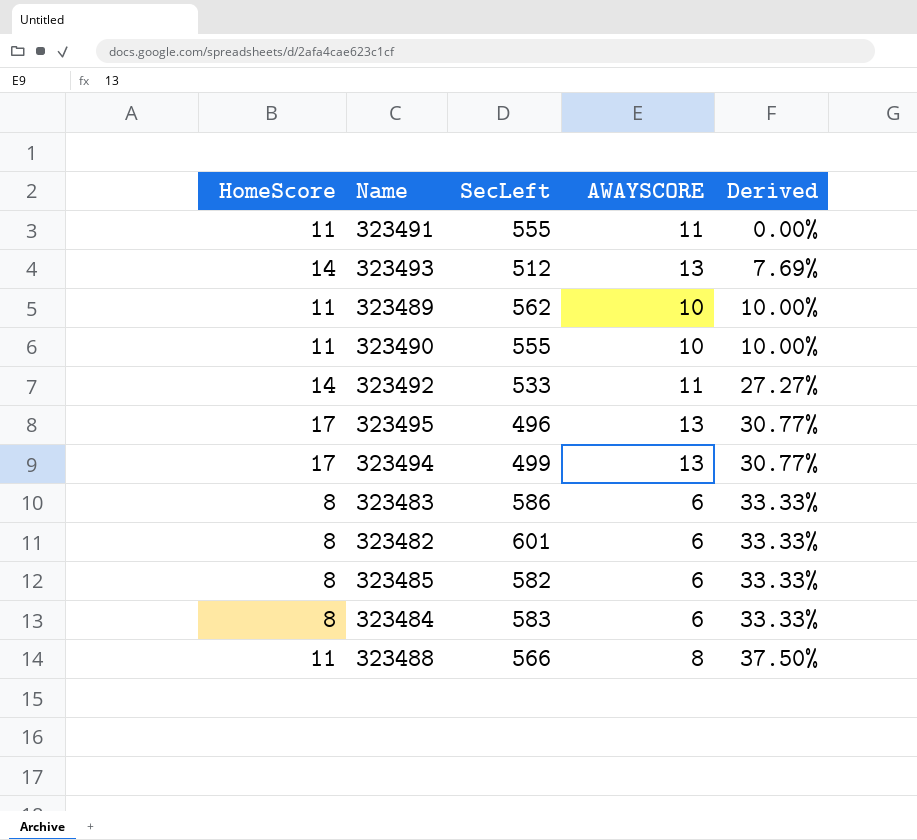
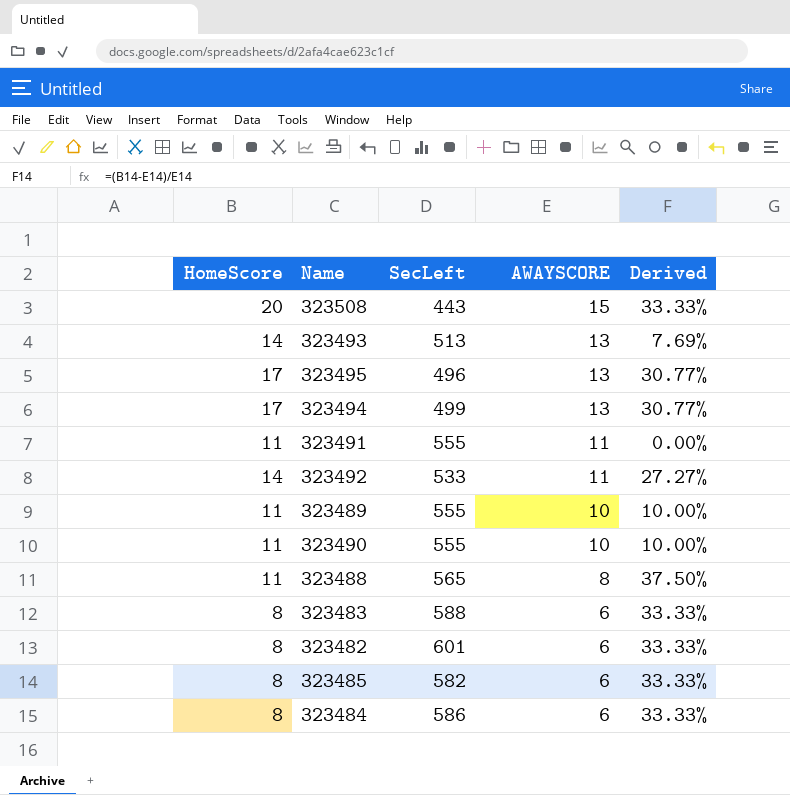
row order: Derived ascending -> AWAYSCORE descending
row 323508: none -> 20 | 443 | 15 | 33.33%
323493 | SecLeft: 512 -> 513
323489 | SecLeft: 562 -> 555
323488 | SecLeft: 566 -> 565
323483 | SecLeft: 586 -> 588
323484 | SecLeft: 583 -> 586

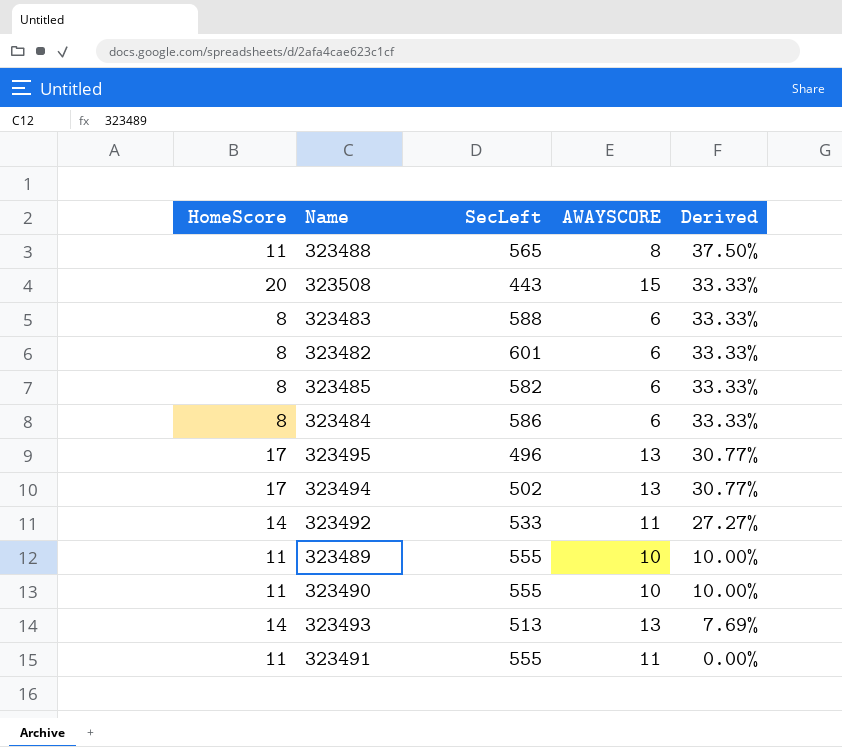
row order: AWAYSCORE descending -> Derived descending
323494 | SecLeft: 499 -> 502

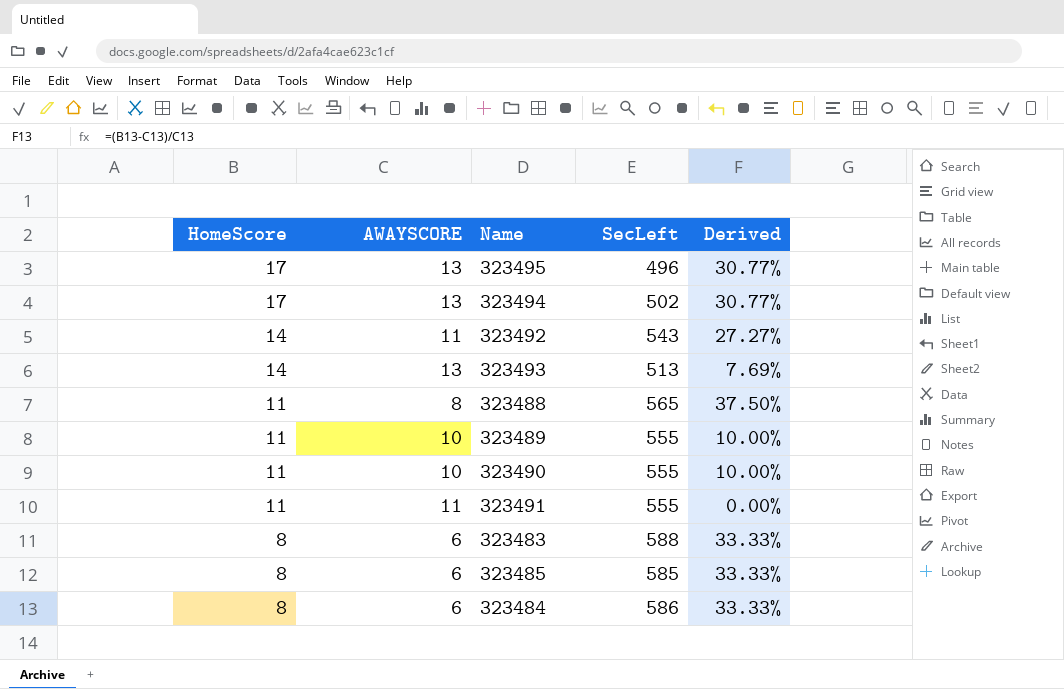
row order: Derived descending -> HomeScore descending
column AWAYSCORE | position: 4 -> 2
row 323508: 20 | 443 | 15 | 33.33% -> none
row 323482: 8 | 601 | 6 | 33.33% -> none
323492 | SecLeft: 533 -> 543
323485 | SecLeft: 582 -> 585

